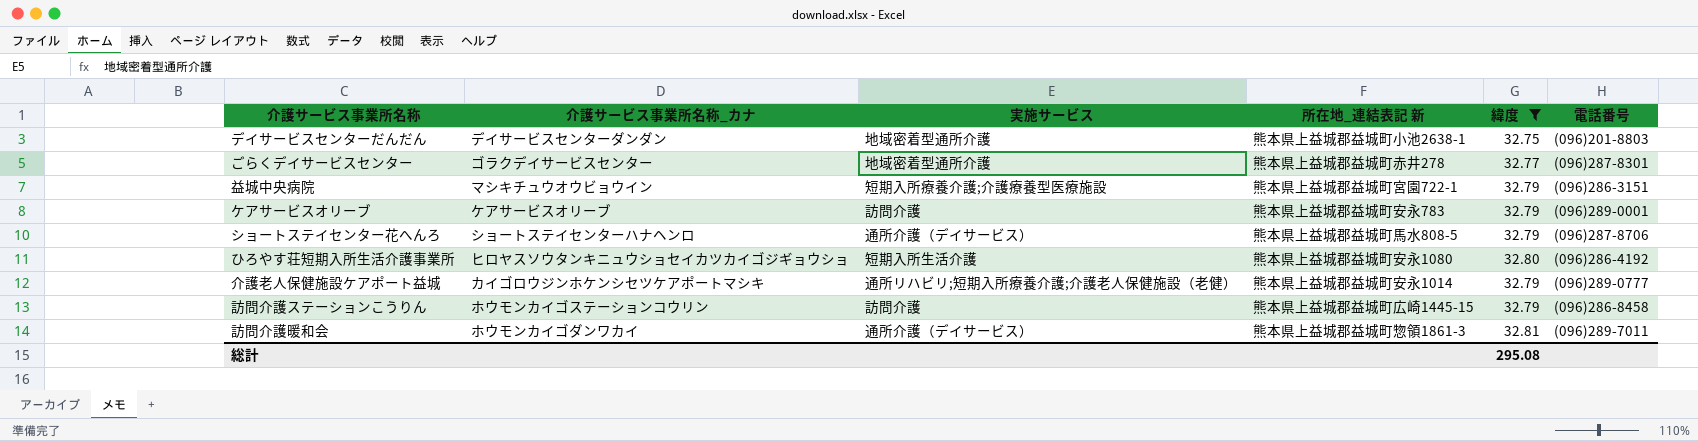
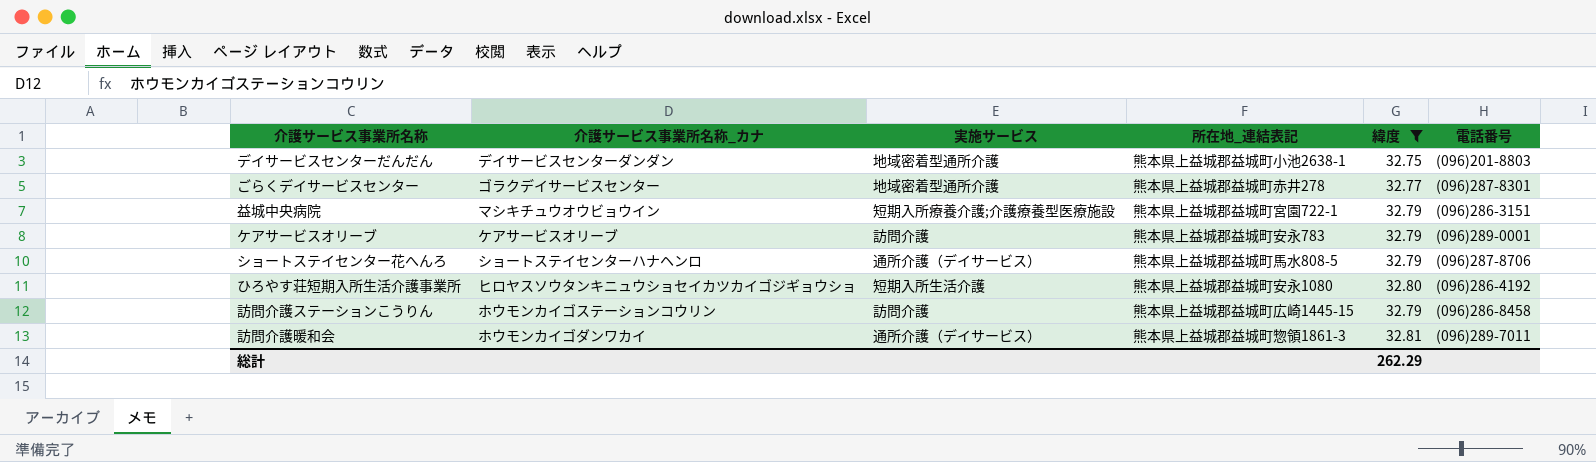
column name: 所在地_連結表記 新 -> 所在地_連結表記
row 介護老人保健施設ケアポート益城: カイゴロウジンホケンシセツケアポートマシキ | 通所リハビリ;短期入所療養介護;介護老人保健施設（老健） | 熊本県上益城郡益城町安永1014 | 32.79 | (096)289-0777 -> none
総計 | 緯度: 295.08 -> 262.29

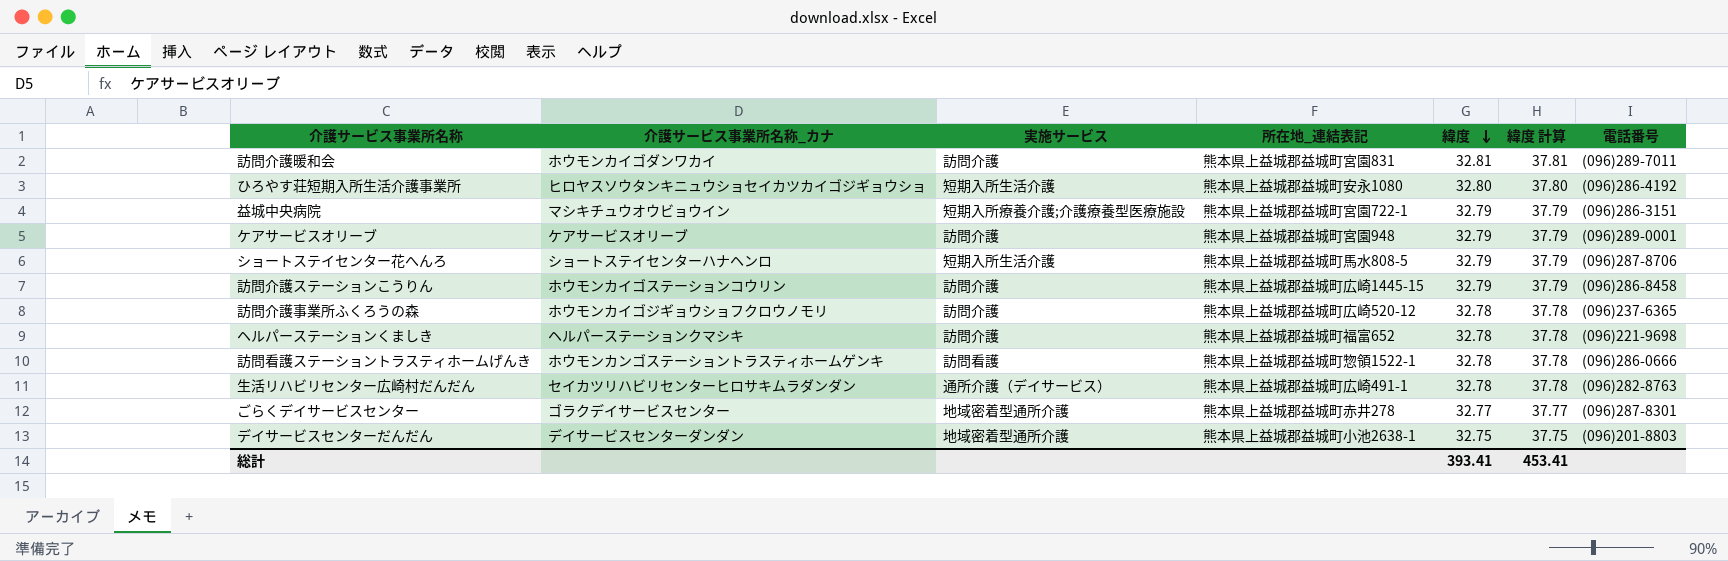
filter: 緯度 != 32.78 -> none
row order: none -> 緯度 descending
column 緯度 計算 | formula: none -> [緯度] + 5
訪問介護暖和会 | 実施サービス: 通所介護（デイサービス） -> 訪問介護
訪問介護暖和会 | 所在地_連結表記: 熊本県上益城郡益城町惣領1861-3 -> 熊本県上益城郡益城町宮園831
ケアサービスオリーブ | 所在地_連結表記: 熊本県上益城郡益城町安永783 -> 熊本県上益城郡益城町宮園948
ショートステイセンター花へんろ | 実施サービス: 通所介護（デイサービス） -> 短期入所生活介護
総計 | 緯度: 262.29 -> 393.41

